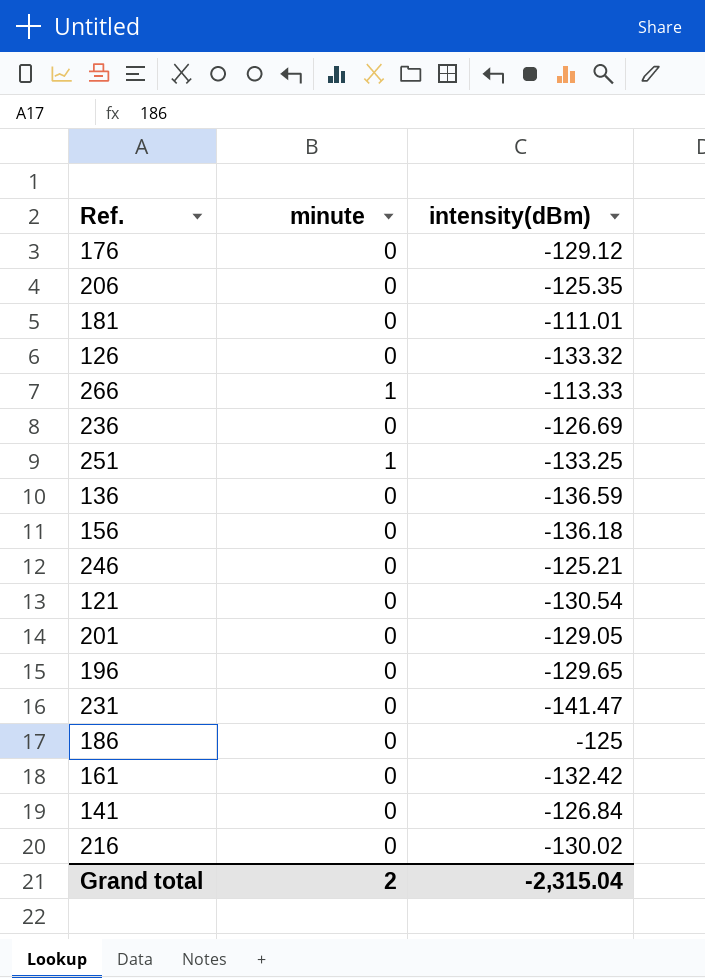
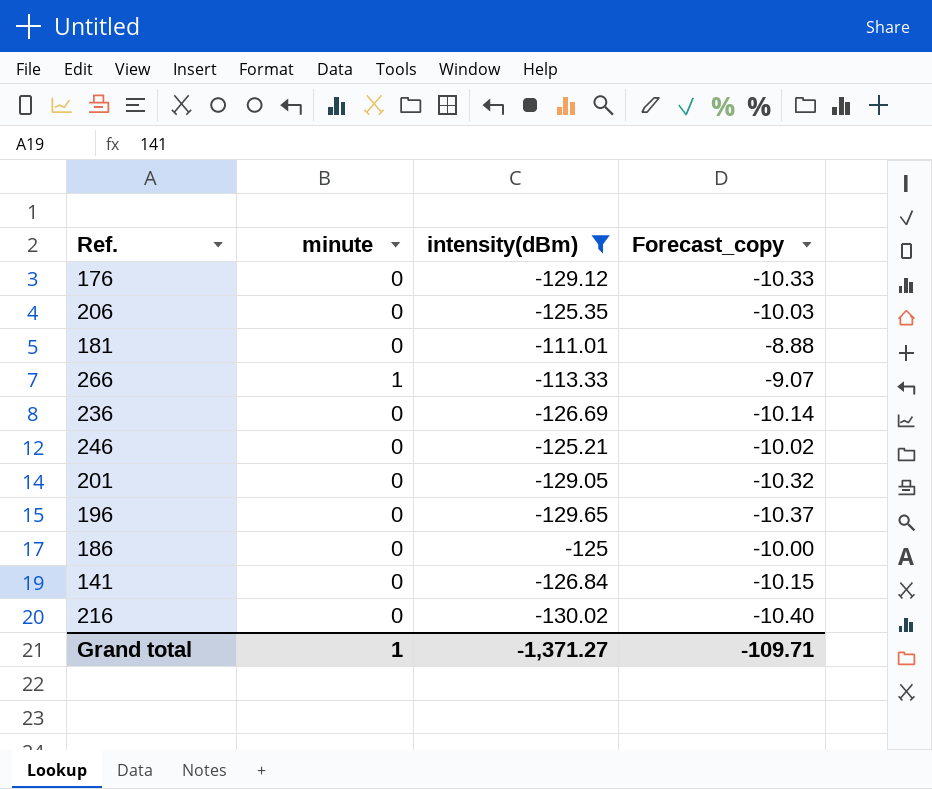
filter: none -> intensity(dBm) >= -130.02
column Forecast_copy | formula: none -> [intensity(dBm)] * 0.08
Grand total | minute: 2 -> 1
Grand total | intensity(dBm): -2,315.04 -> -1,371.27

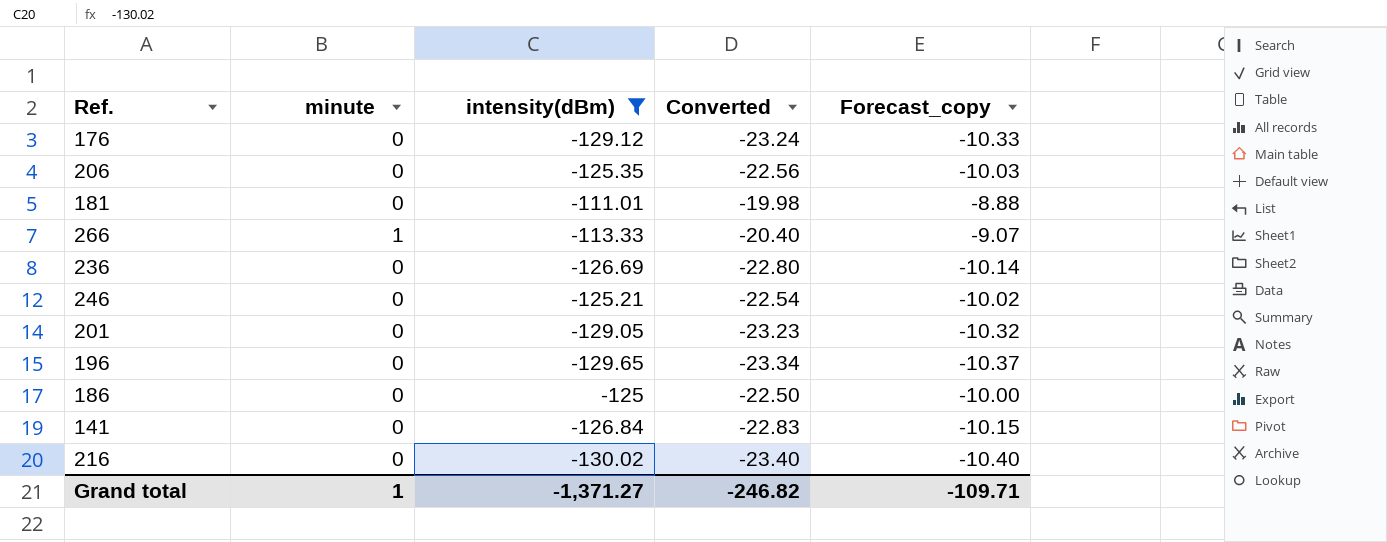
column Converted | formula: none -> [intensity(dBm)] * 0.18

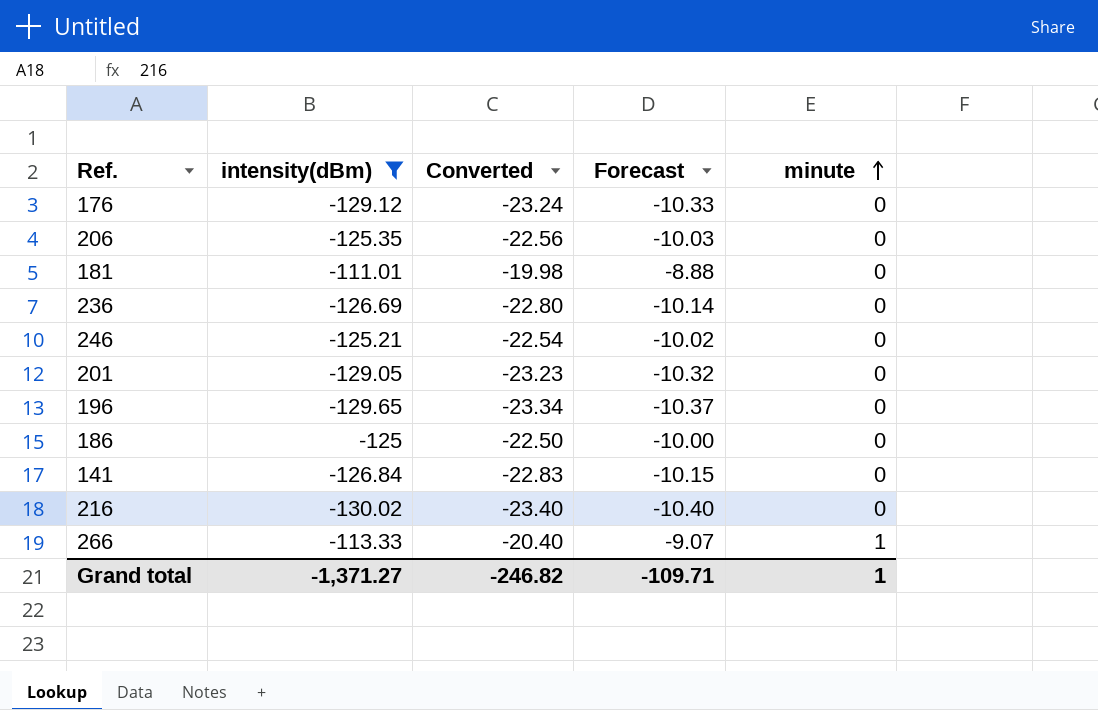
row order: none -> minute ascending
column name: Forecast_copy -> Forecast
column minute | position: 2 -> 5

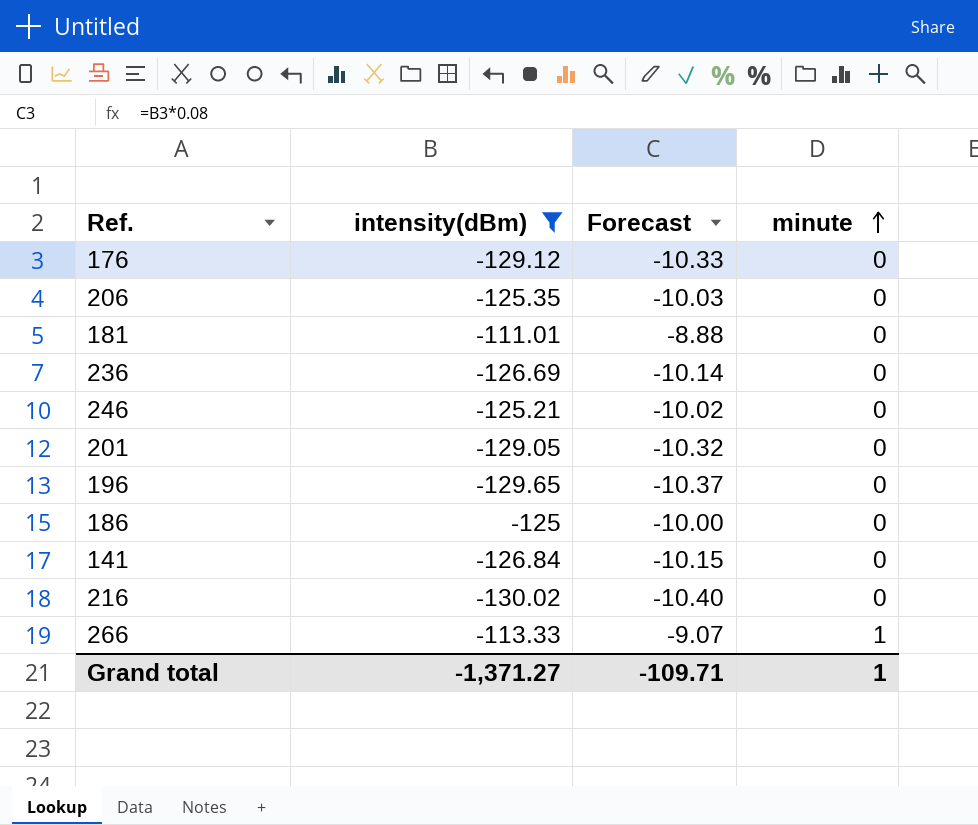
column Converted | formula: [intensity(dBm)] * 0.18 -> none

